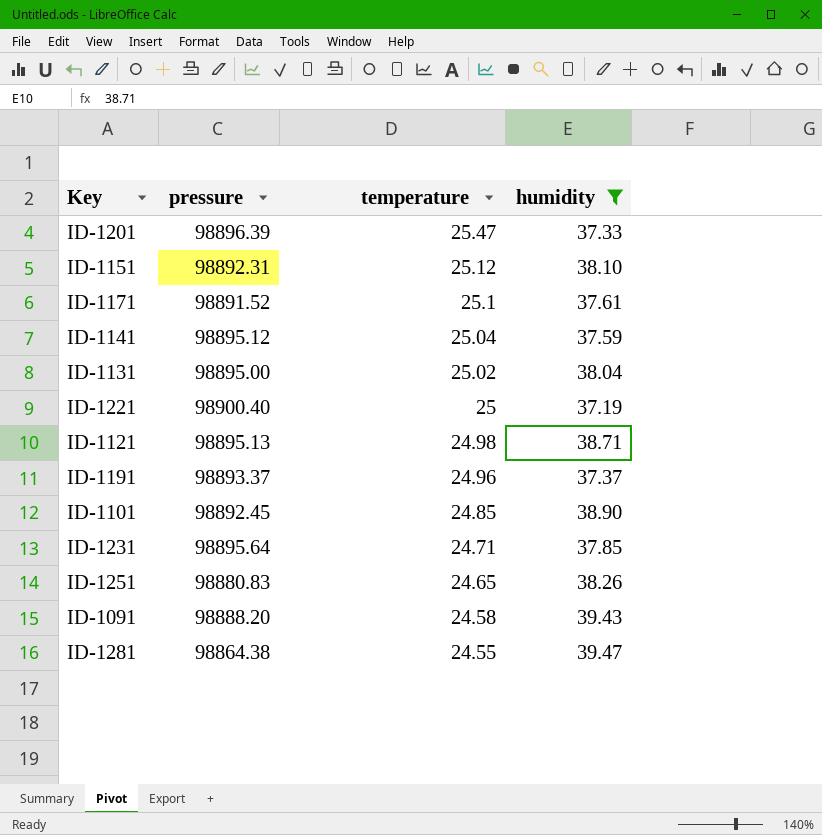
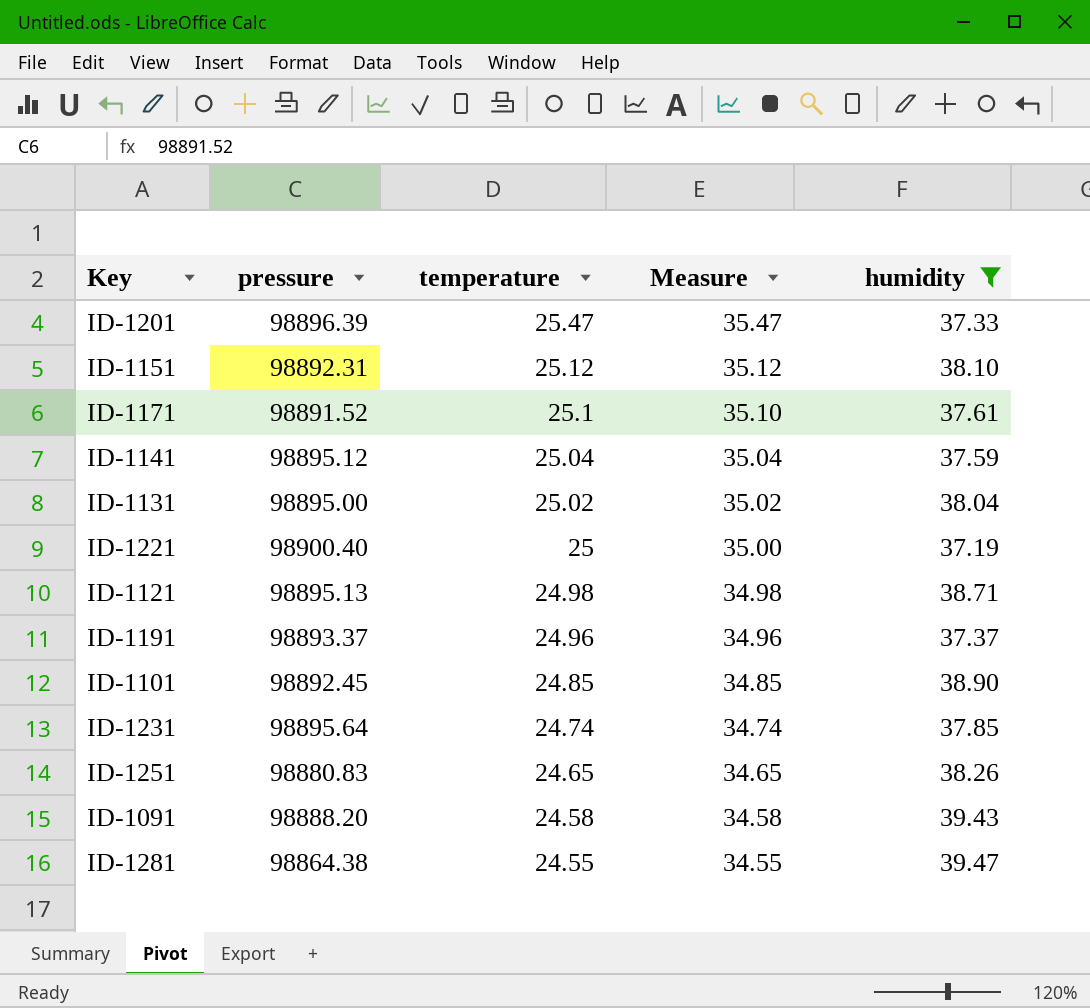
column Measure | formula: none -> [temperature] + 10
ID-1231 | temperature: 24.71 -> 24.74

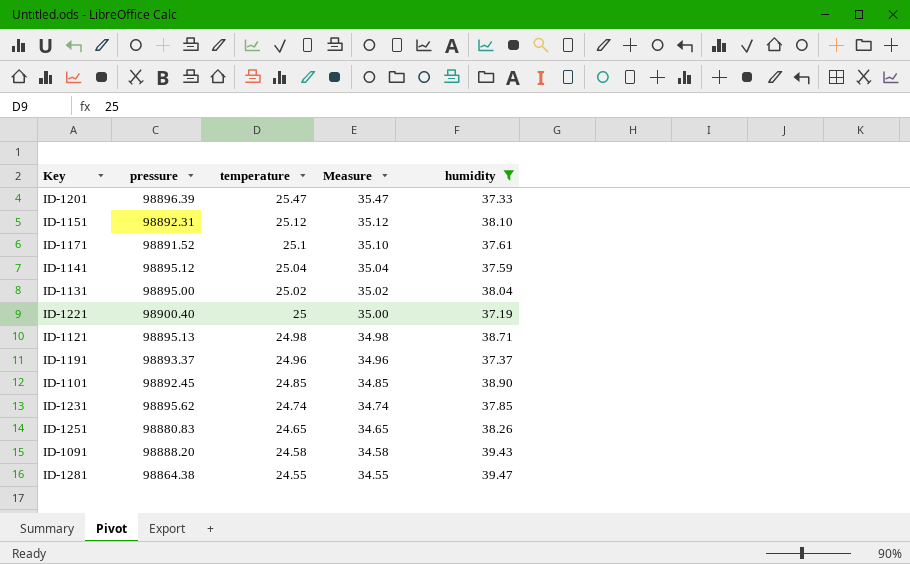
ID-1231 | pressure: 98895.64 -> 98895.62

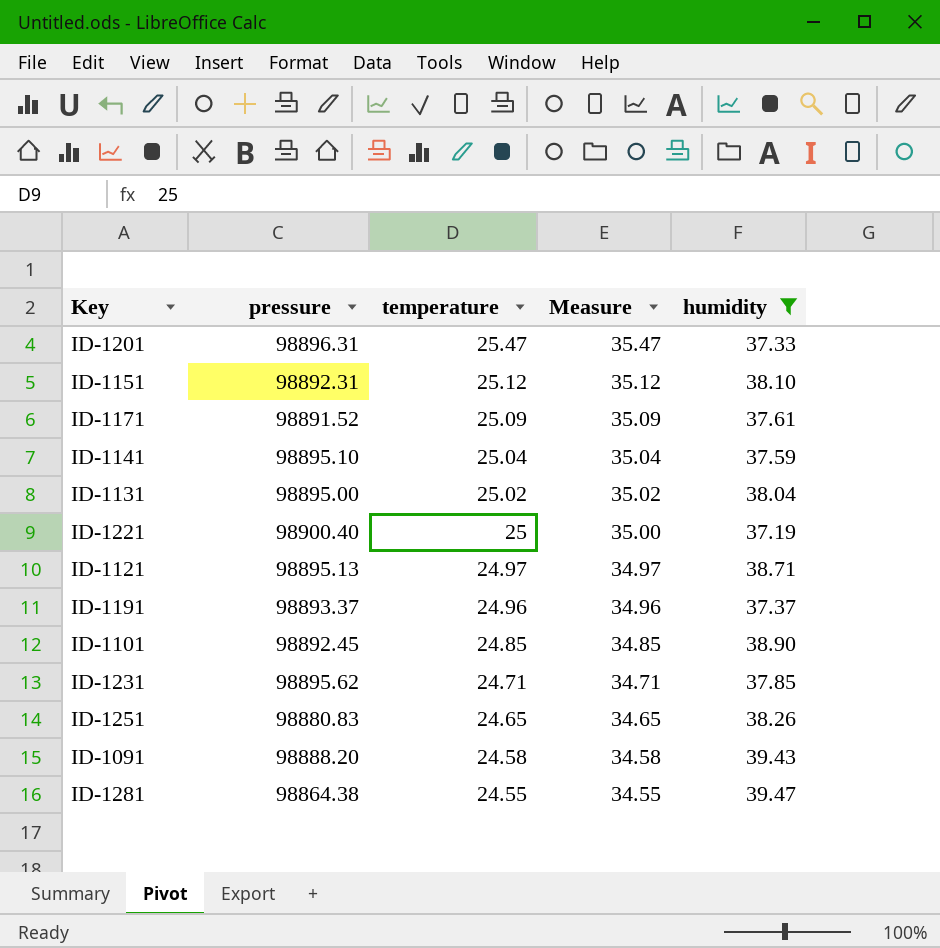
ID-1201 | pressure: 98896.39 -> 98896.31
ID-1171 | temperature: 25.1 -> 25.09
ID-1171 | Measure: 35.10 -> 35.09
ID-1141 | pressure: 98895.12 -> 98895.10
ID-1121 | temperature: 24.98 -> 24.97
ID-1121 | Measure: 34.98 -> 34.97
ID-1231 | temperature: 24.74 -> 24.71
ID-1231 | Measure: 34.74 -> 34.71

